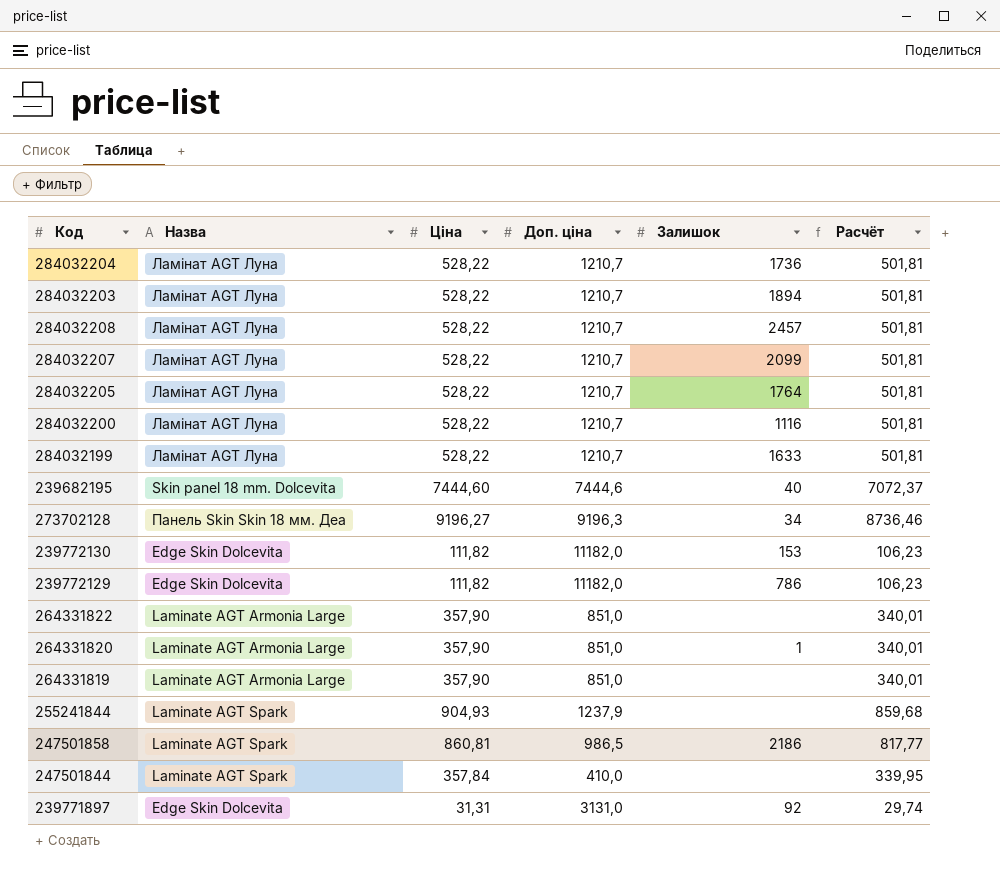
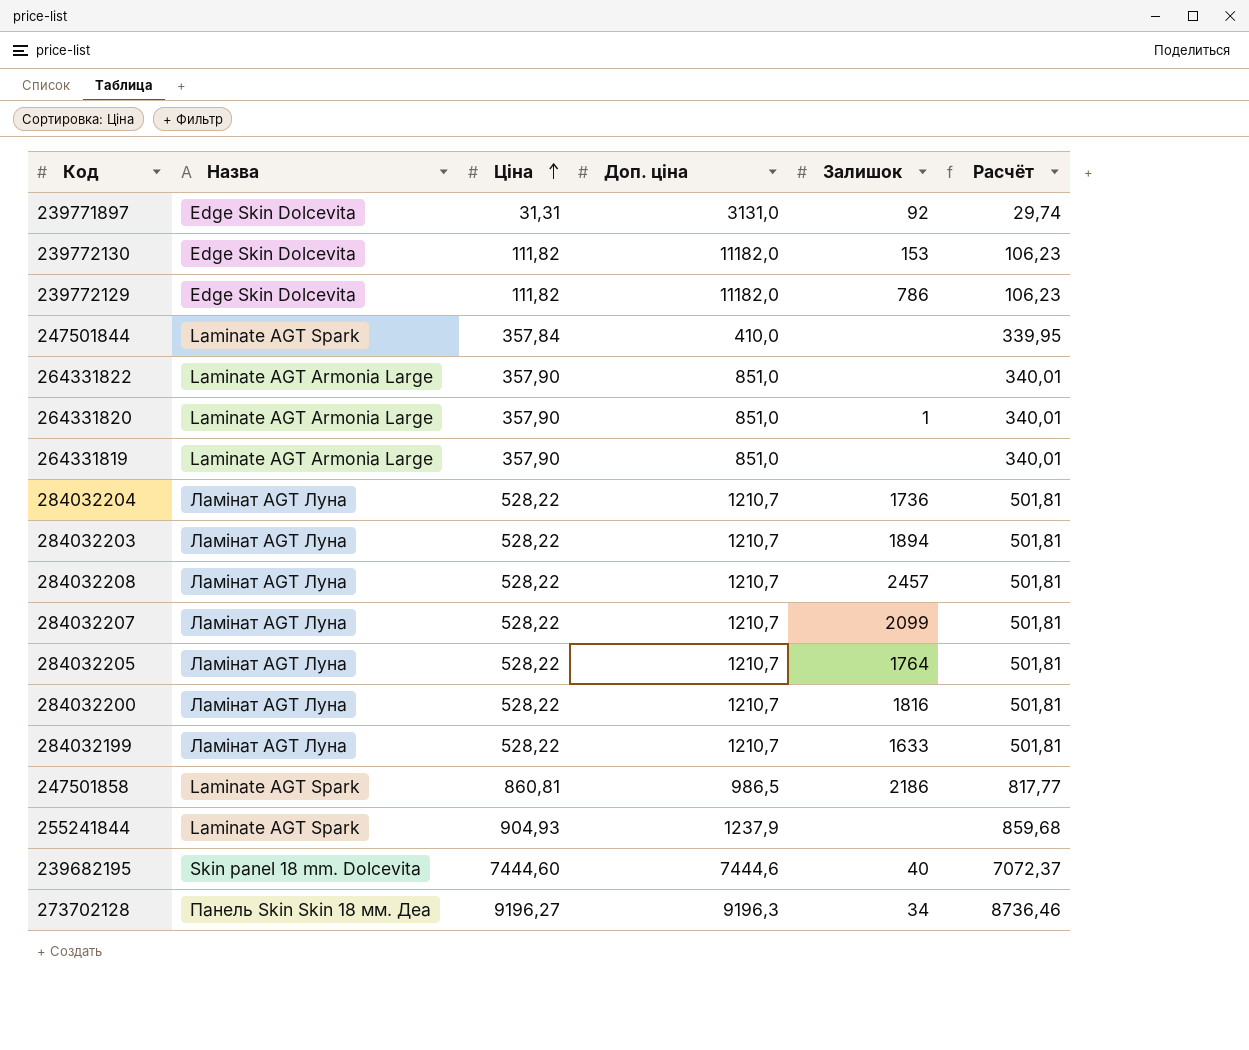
row order: none -> Ціна ascending
284032200 | Залишок: 1116 -> 1816

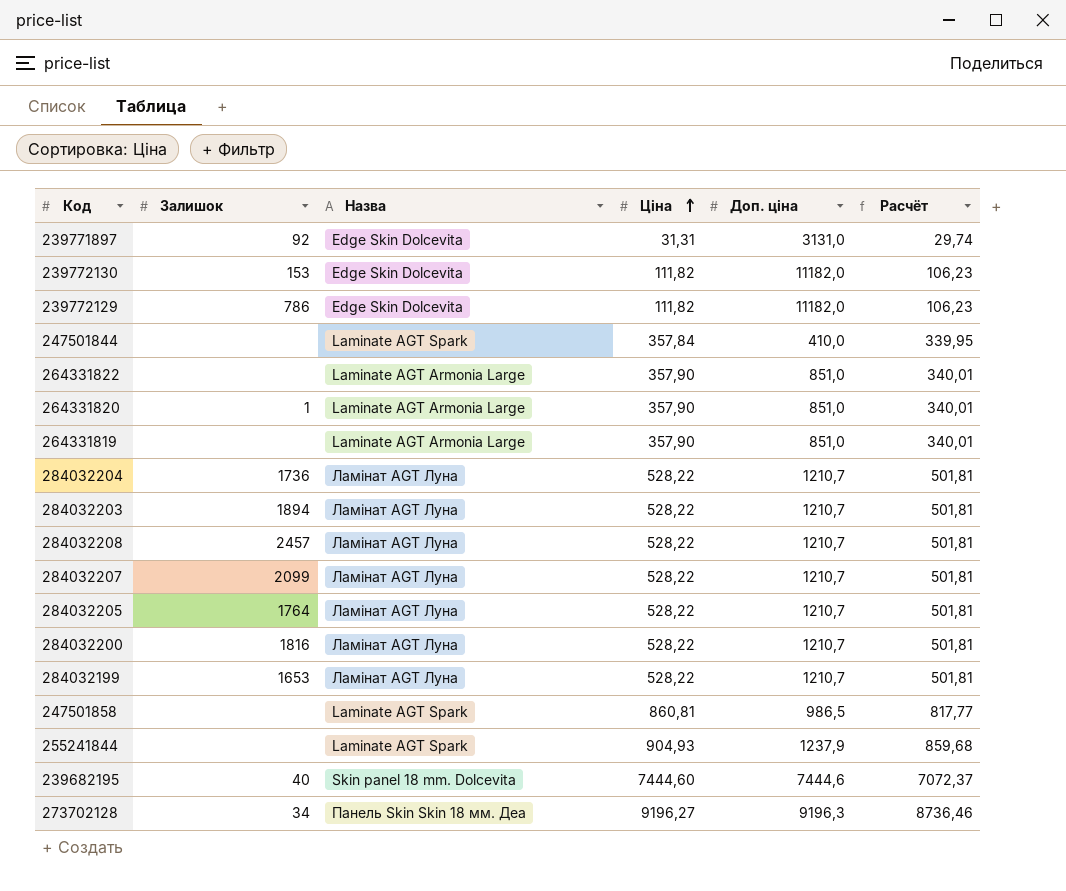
column Залишок | position: 5 -> 2
284032199 | Залишок: 1633 -> 1653
247501858 | Залишок: 2186 -> none

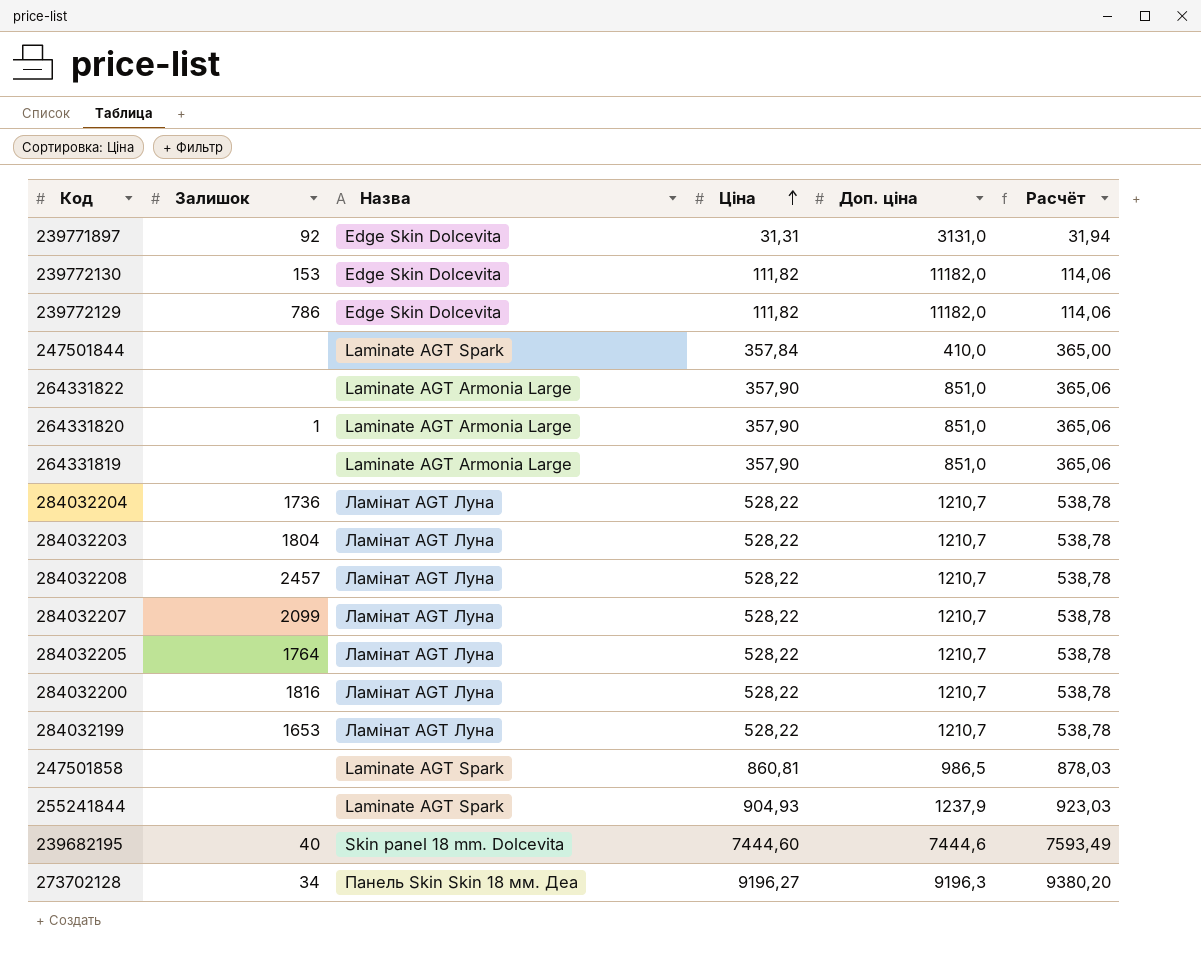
column Расчёт | formula: [Ціна] * 0,95 -> [Ціна] * 1,02
284032203 | Залишок: 1894 -> 1804

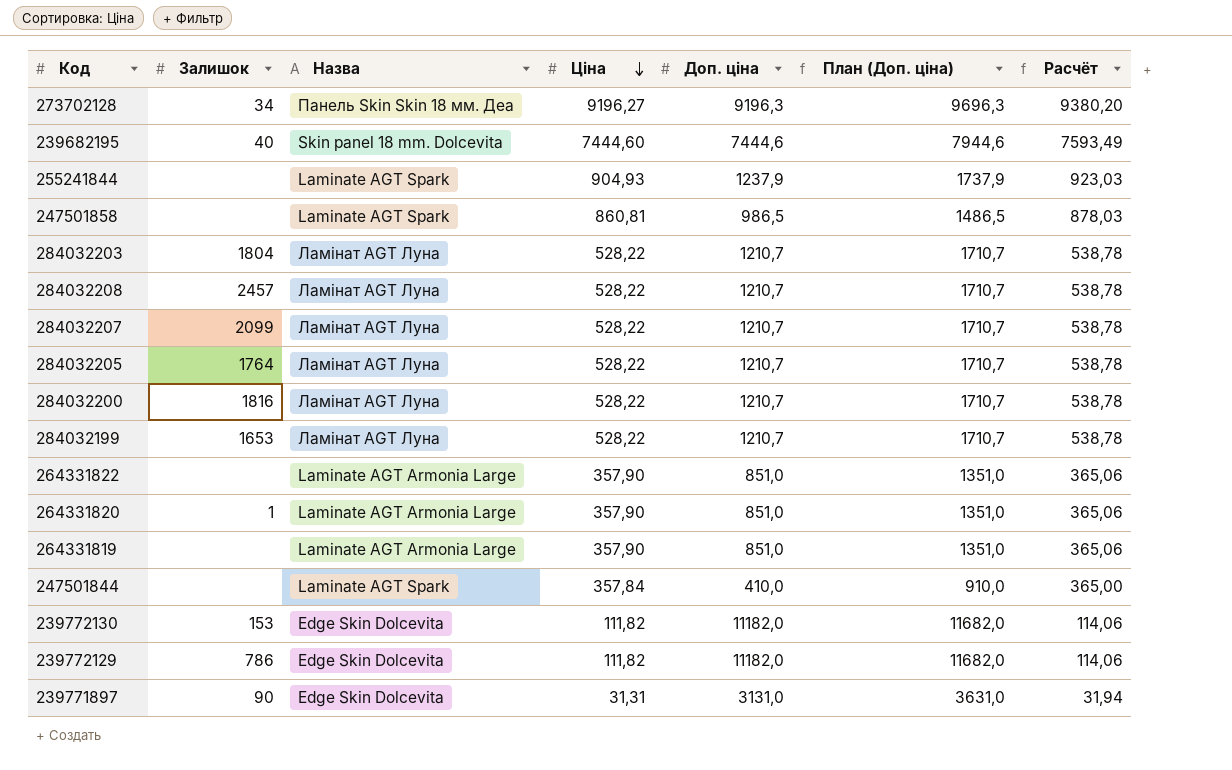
row order: Ціна ascending -> Ціна descending
column План (Доп. ціна) | formula: none -> [Доп. ціна] + 500
row 284032204: 1736 | Ламінат AGT Луна | 528,22 | 1210,7 | 538,78 -> none
239771897 | Залишок: 92 -> 90

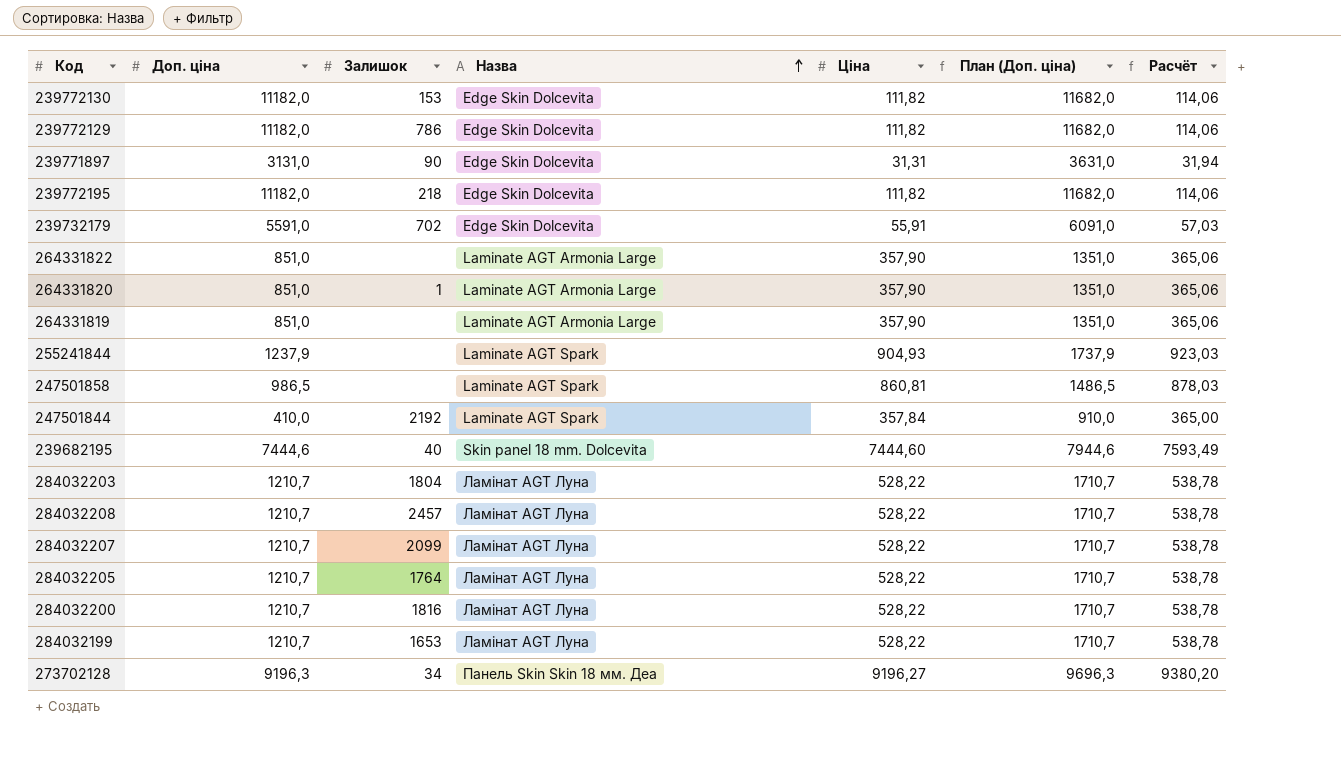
row order: Ціна descending -> Назва ascending
column Доп. ціна | position: 5 -> 2
row 239772195: none -> 11182,0 | 218 | Edge Skin Dolcevita | 111,82 | 11682,0 | 114,06
row 239732179: none -> 5591,0 | 702 | Edge Skin Dolcevita | 55,91 | 6091,0 | 57,03
247501844 | Залишок: none -> 2192

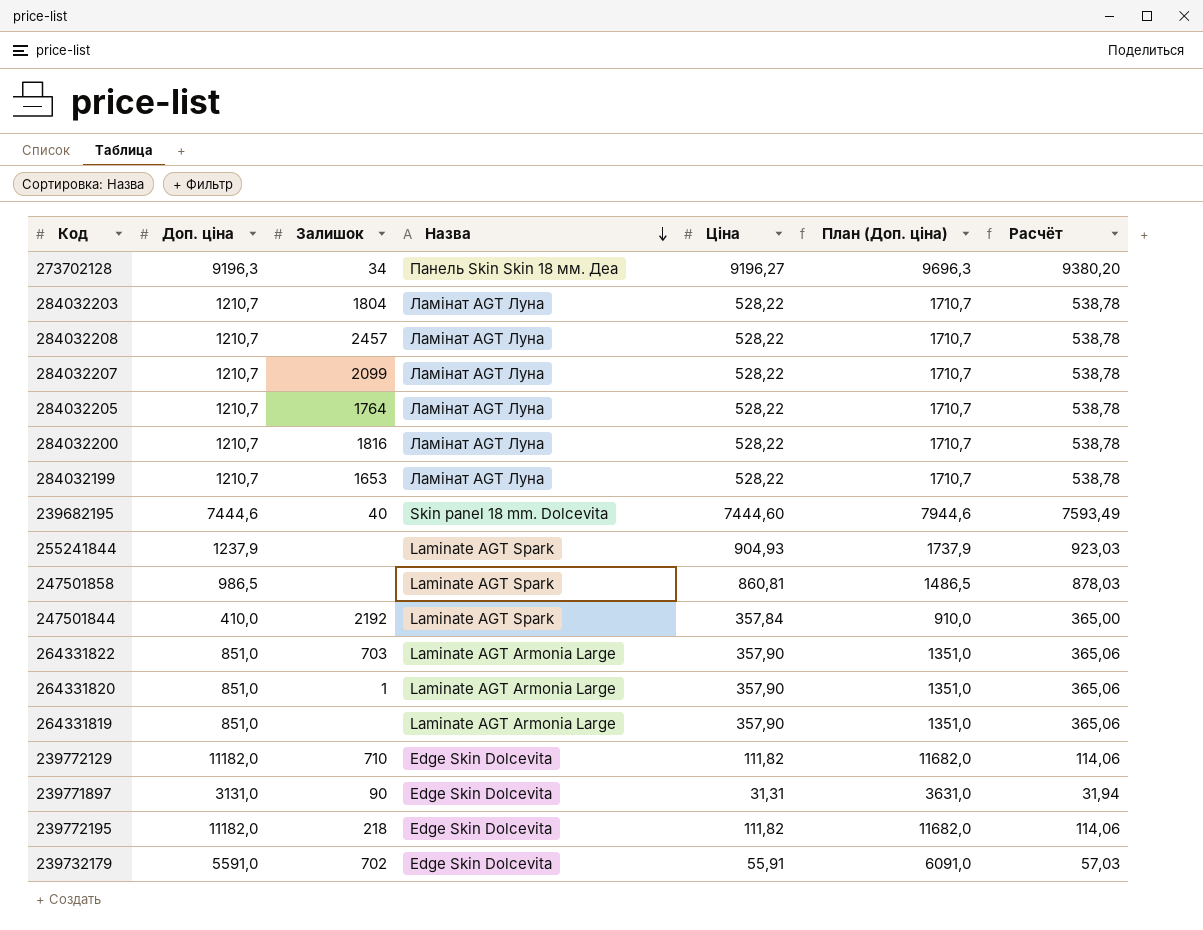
row order: Назва ascending -> Назва descending
row 239772130: 11182,0 | 153 | Edge Skin Dolcevita | 111,82 | 11682,0 | 114,06 -> none
264331822 | Залишок: none -> 703
239772129 | Залишок: 786 -> 710

